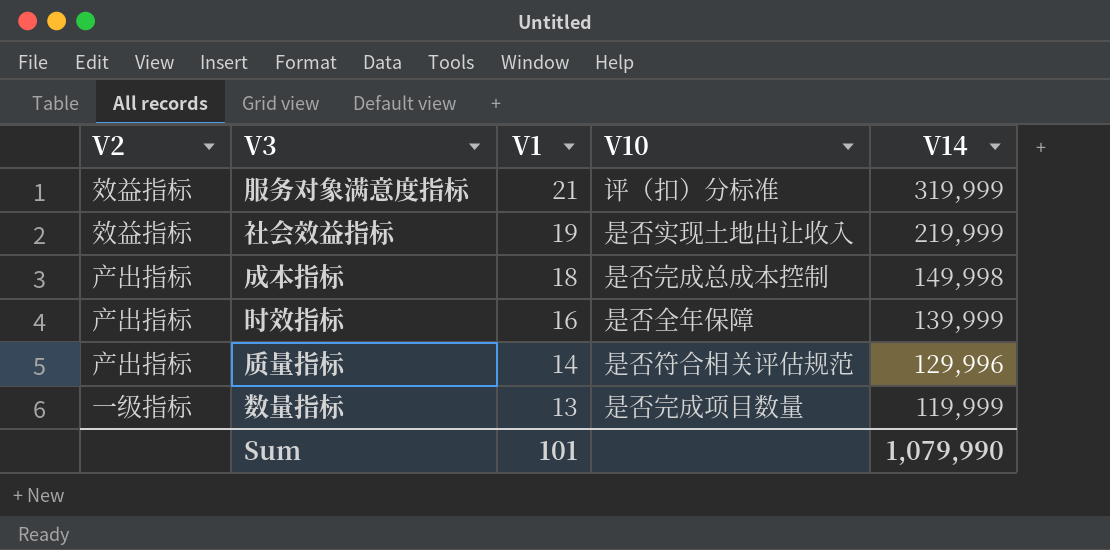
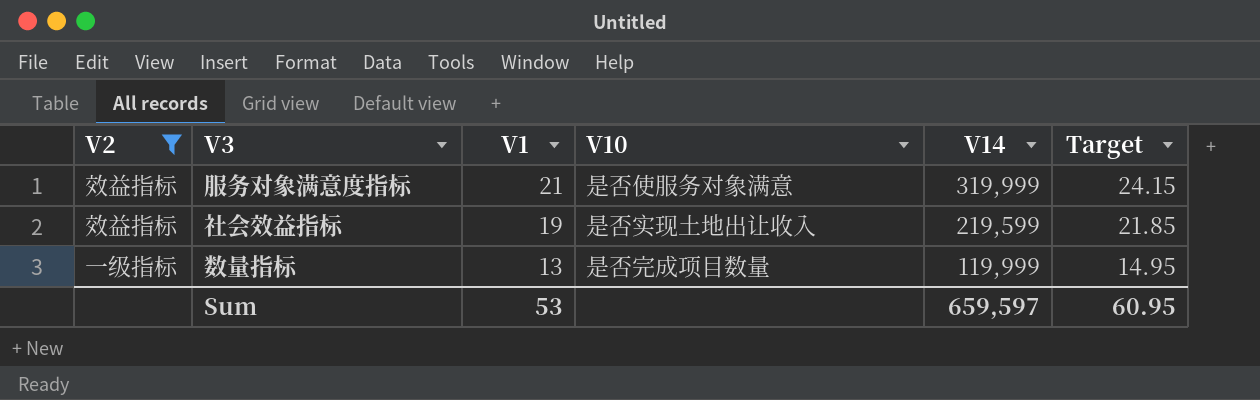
filter: none -> V2 != 产出指标
column Target | formula: none -> [V1] * 1.15
服务对象满意度指标 | V10: 评（扣）分标准 -> 是否使服务对象满意
社会效益指标 | V14: 219,999 -> 219,599
Sum | V1: 101 -> 53
Sum | V14: 1,079,990 -> 659,597

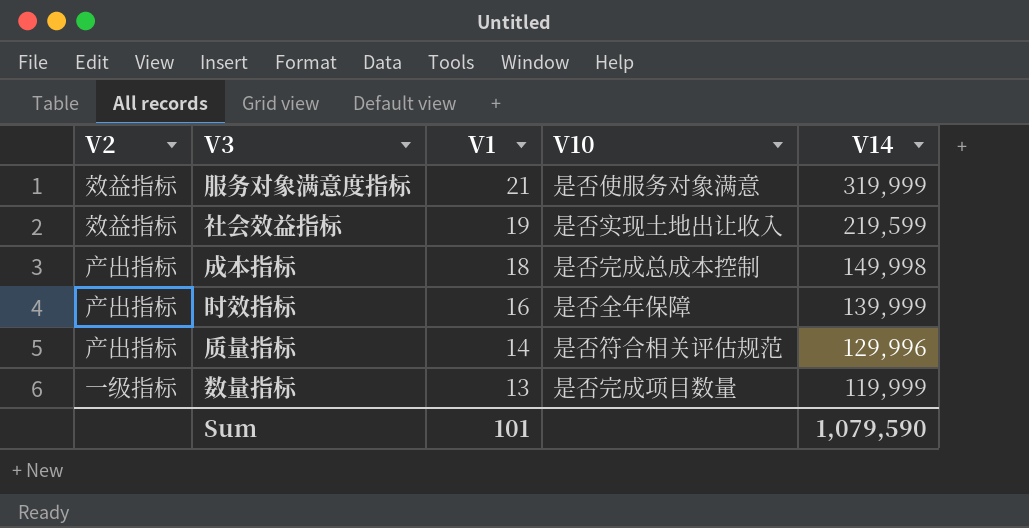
filter: V2 != 产出指标 -> none
column Target | formula: [V1] * 1.15 -> none
Sum | V1: 53 -> 101
Sum | V14: 659,597 -> 1,079,590

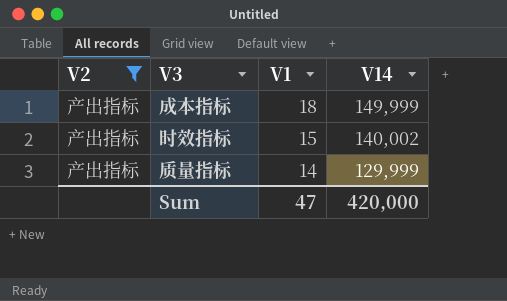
filter: none -> V2 = 产出指标
column V10 | position: 4 -> none
成本指标 | V14: 149,998 -> 149,999
时效指标 | V1: 16 -> 15
时效指标 | V14: 139,999 -> 140,002
质量指标 | V14: 129,996 -> 129,999
Sum | V1: 101 -> 47
Sum | V14: 1,079,590 -> 420,000

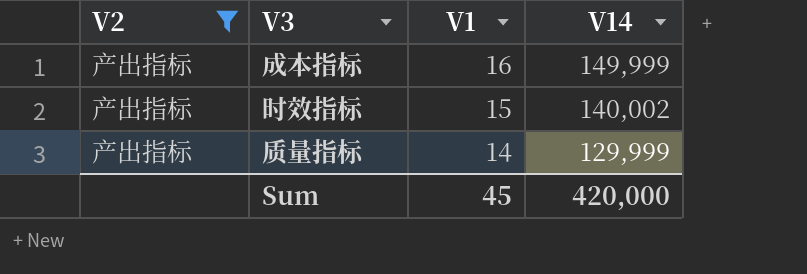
成本指标 | V1: 18 -> 16
Sum | V1: 47 -> 45

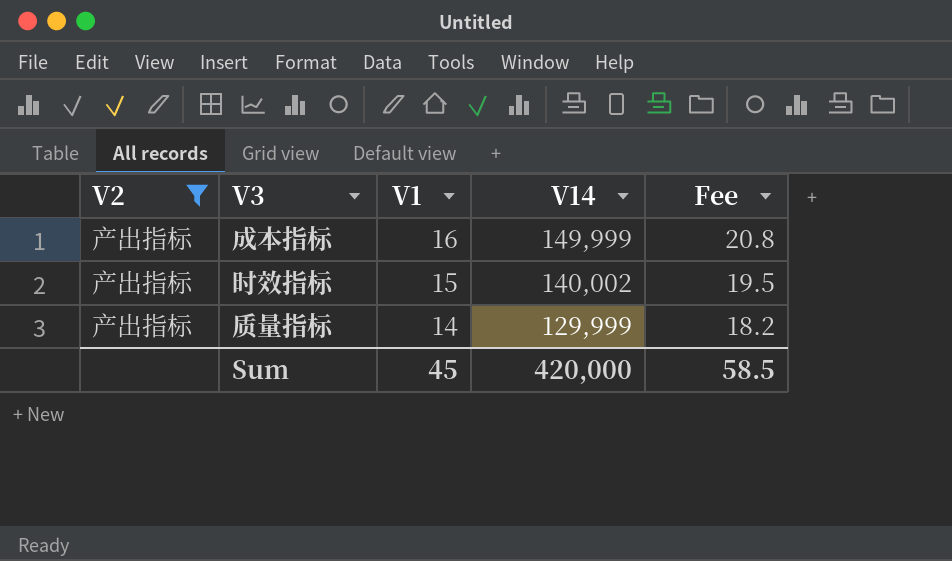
column Fee | formula: none -> [V1] * 1.3

